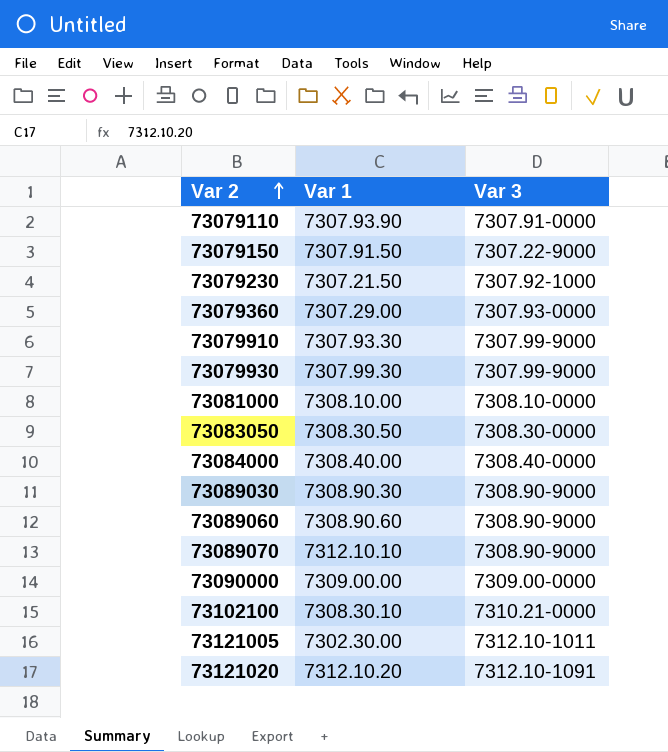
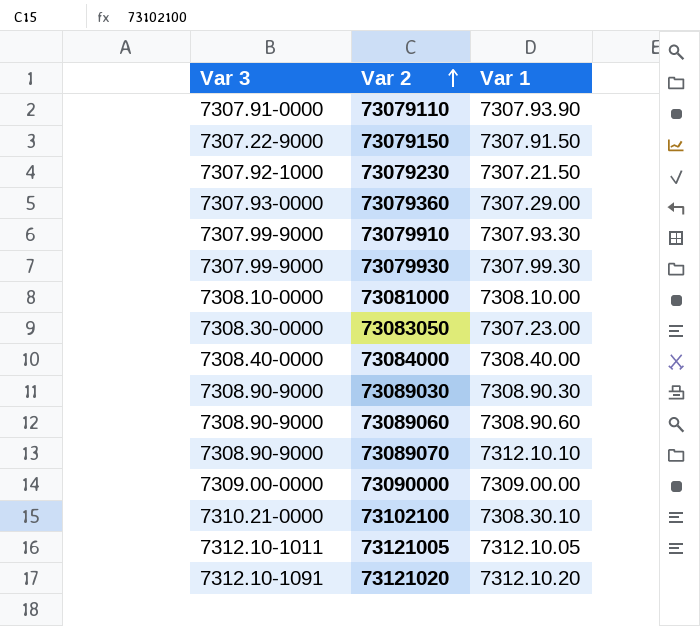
column Var 3 | position: 3 -> 1
73083050 | Var 1: 7308.30.50 -> 7307.23.00
73121005 | Var 1: 7302.30.00 -> 7312.10.05

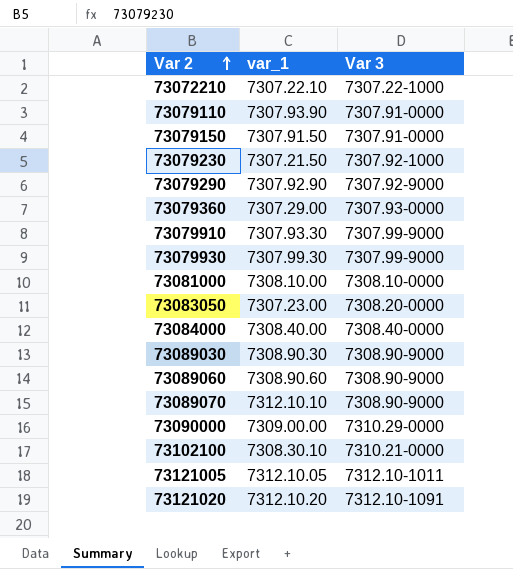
column name: Var 1 -> var_1
column Var 3 | position: 1 -> 3
row 73072210: none -> 7307.22.10 | 7307.22-1000
73079150 | Var 3: 7307.22-9000 -> 7307.91-0000
row 73079290: none -> 7307.92.90 | 7307.92-9000
73083050 | Var 3: 7308.30-0000 -> 7308.20-0000
73090000 | Var 3: 7309.00-0000 -> 7310.29-0000

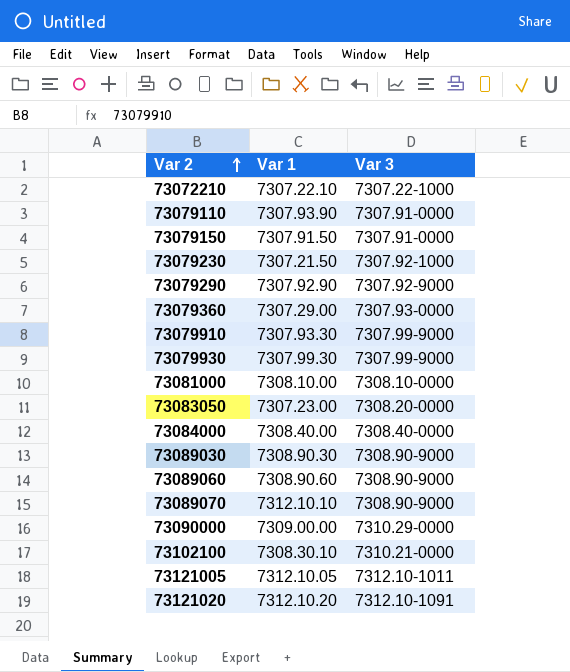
column name: var_1 -> Var 1

